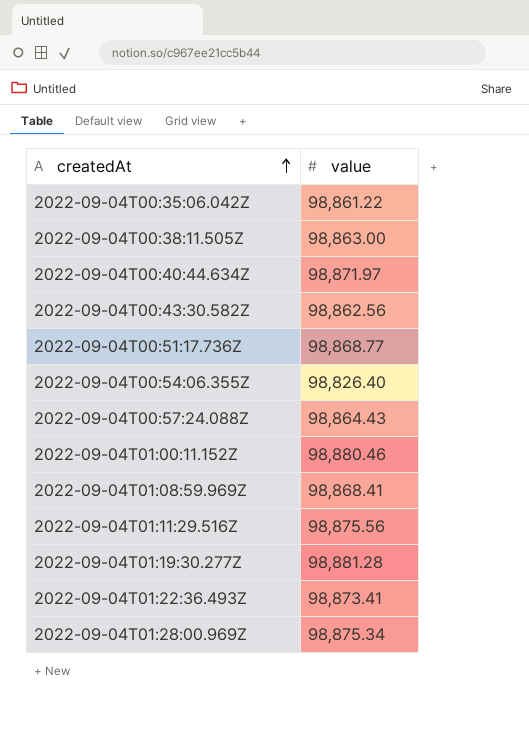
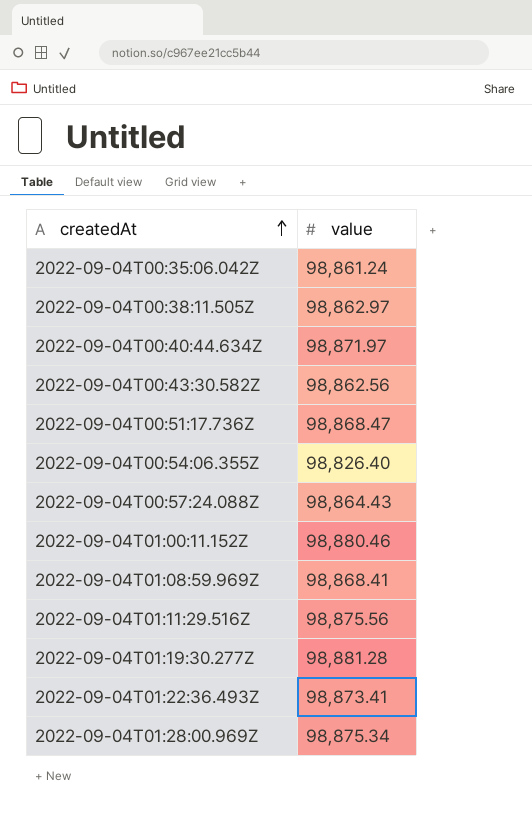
2022-09-04T00:35:06.042Z | value: 98,861.22 -> 98,861.24
2022-09-04T00:38:11.505Z | value: 98,863.00 -> 98,862.97
2022-09-04T00:51:17.736Z | value: 98,868.77 -> 98,868.47

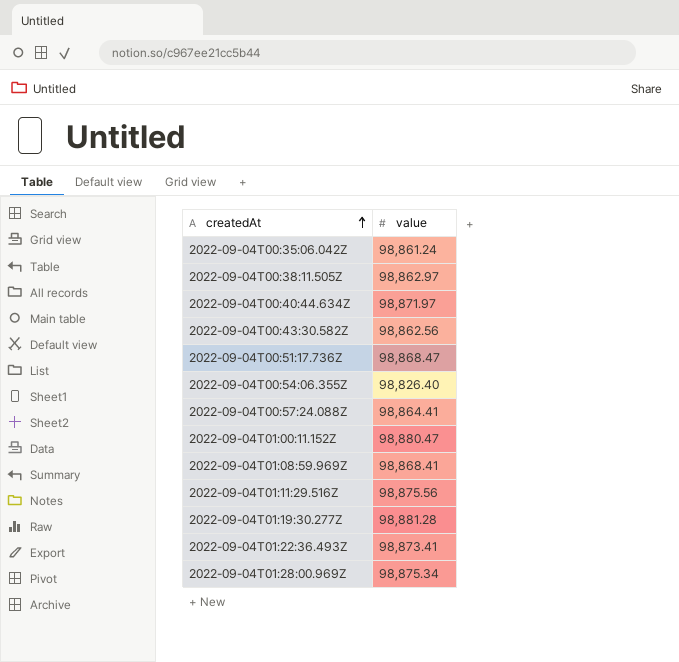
2022-09-04T00:57:24.088Z | value: 98,864.43 -> 98,864.41
2022-09-04T01:00:11.152Z | value: 98,880.46 -> 98,880.47

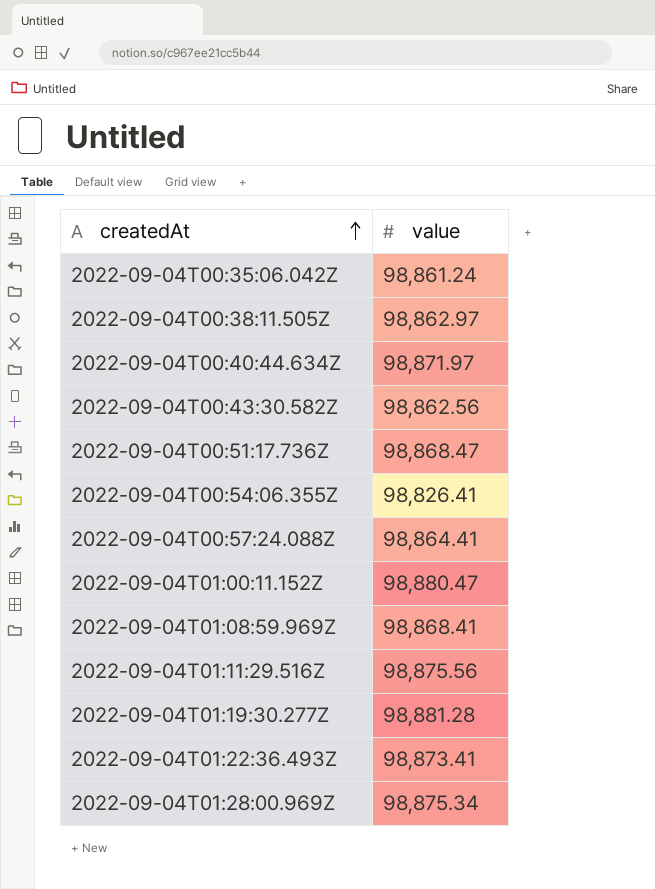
2022-09-04T00:54:06.355Z | value: 98,826.40 -> 98,826.41

